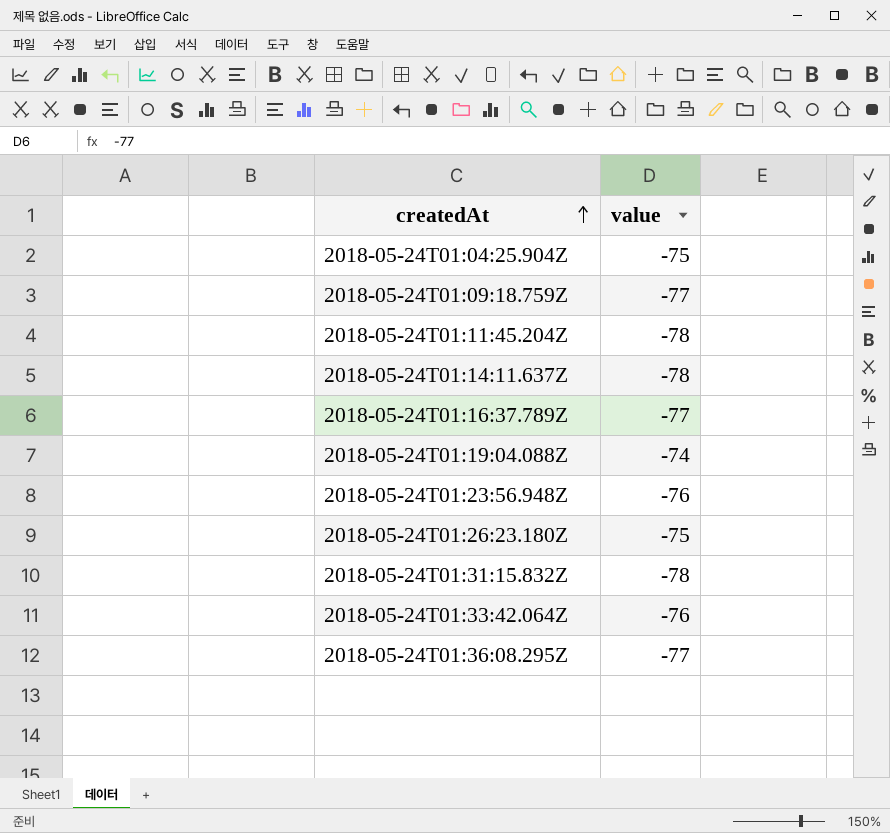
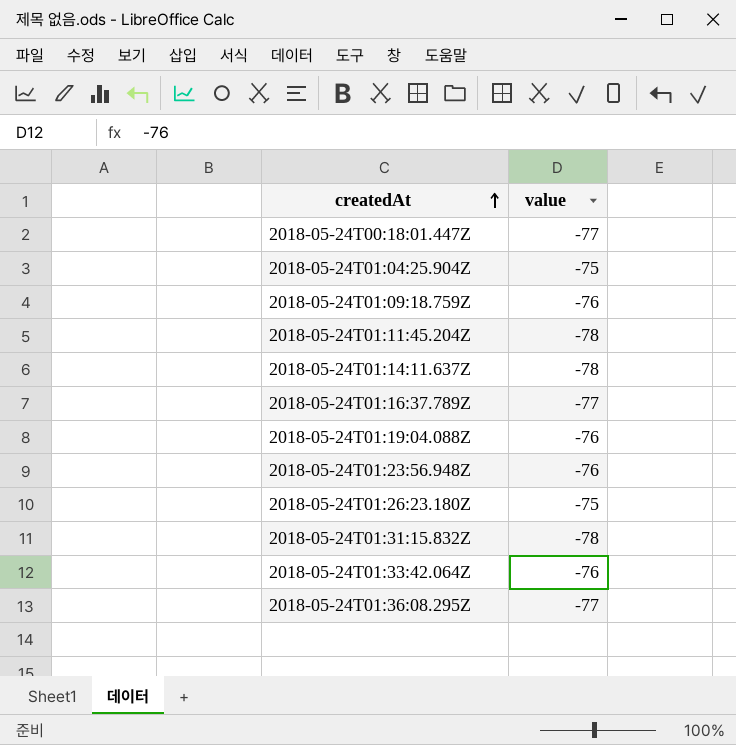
row 2018-05-24T00:18:01.447Z: none -> -77
2018-05-24T01:09:18.759Z | value: -77 -> -76
2018-05-24T01:19:04.088Z | value: -74 -> -76

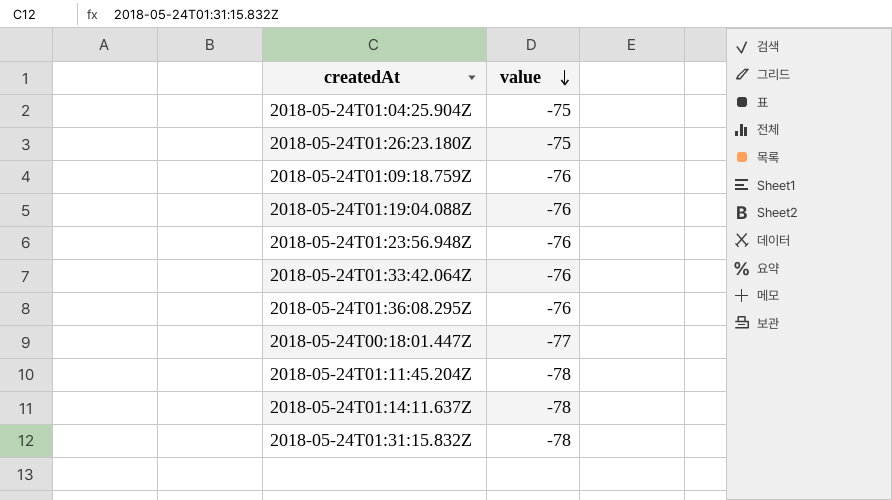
row order: createdAt ascending -> value descending
row 2018-05-24T01:16:37.789Z: -77 -> none
2018-05-24T01:36:08.295Z | value: -77 -> -76

